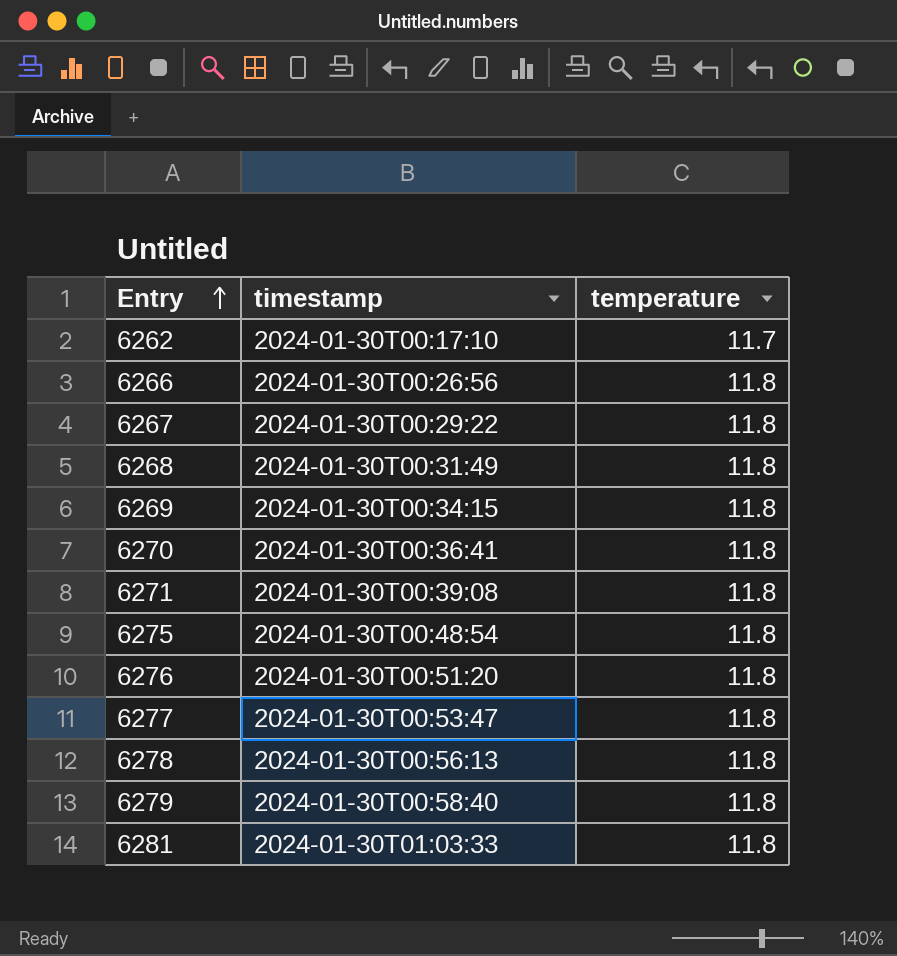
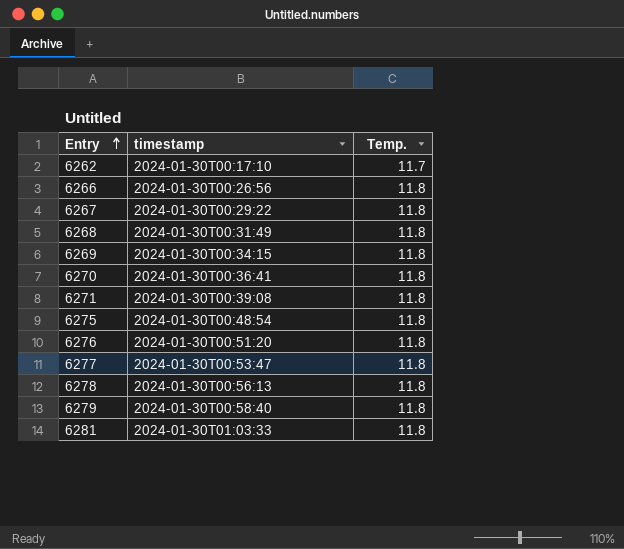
column name: temperature -> Temp.

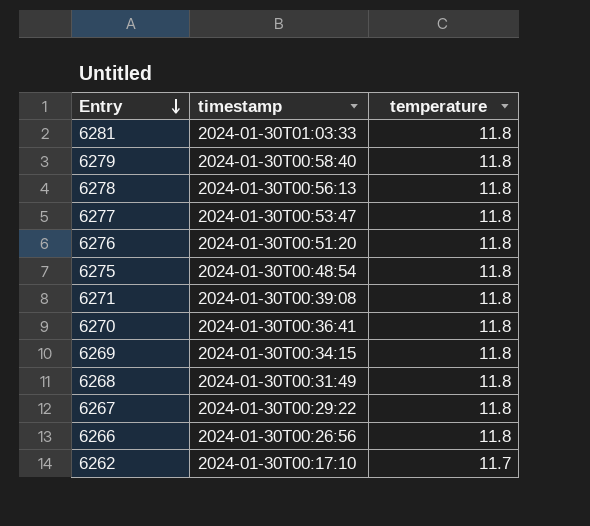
row order: Entry ascending -> Entry descending
column name: Temp. -> temperature

